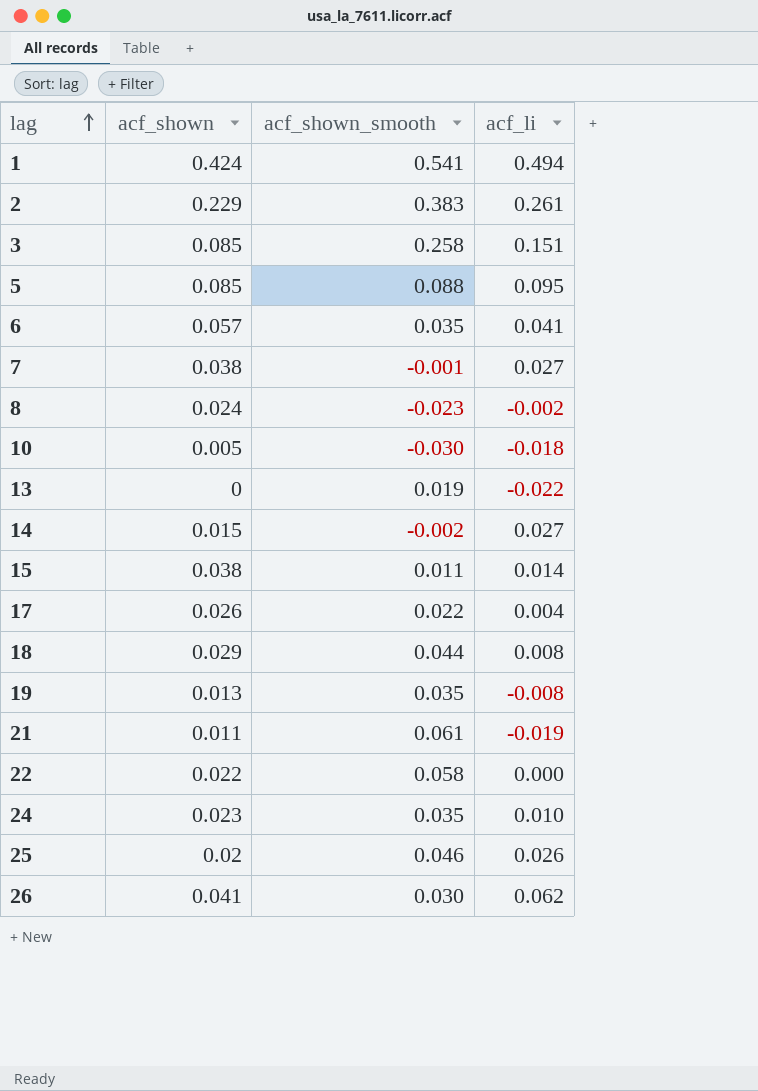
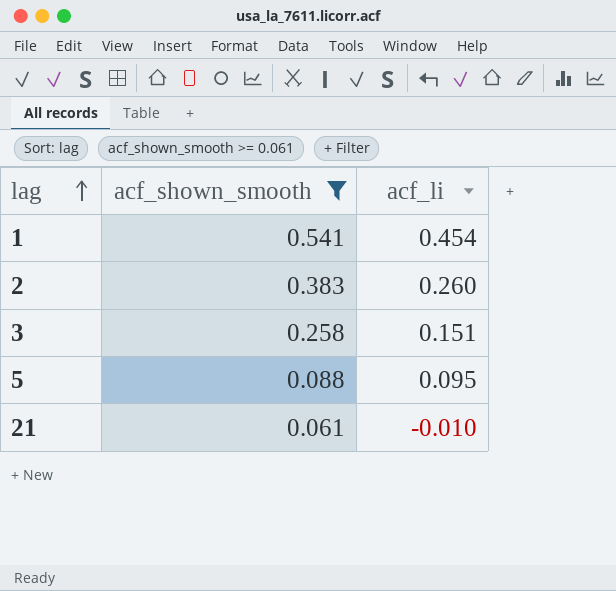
filter: none -> acf_shown_smooth >= 0.061
column acf_shown | position: 2 -> none
1 | acf_li: 0.494 -> 0.454
2 | acf_li: 0.261 -> 0.260
21 | acf_li: -0.019 -> -0.010

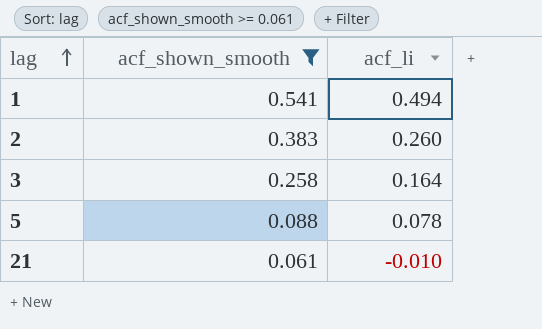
1 | acf_li: 0.454 -> 0.494
3 | acf_li: 0.151 -> 0.164
5 | acf_li: 0.095 -> 0.078

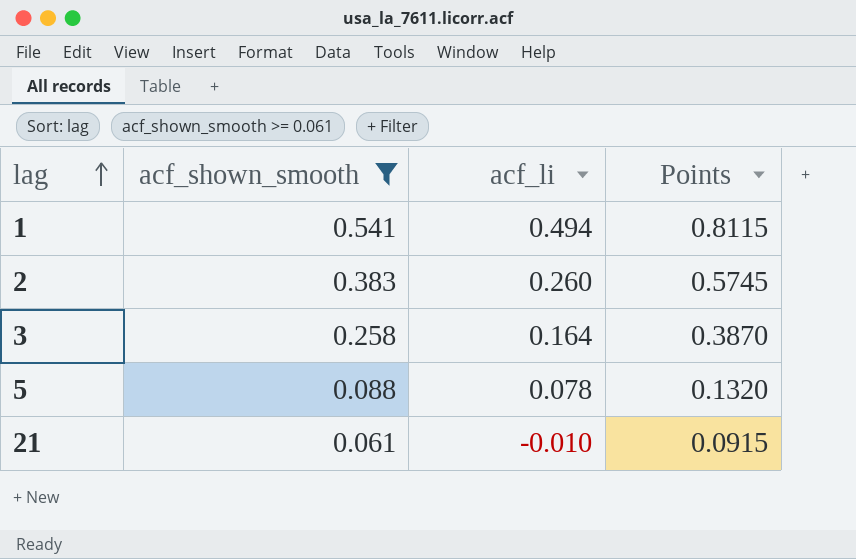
column Points | formula: none -> [acf_shown_smooth] * 1.5

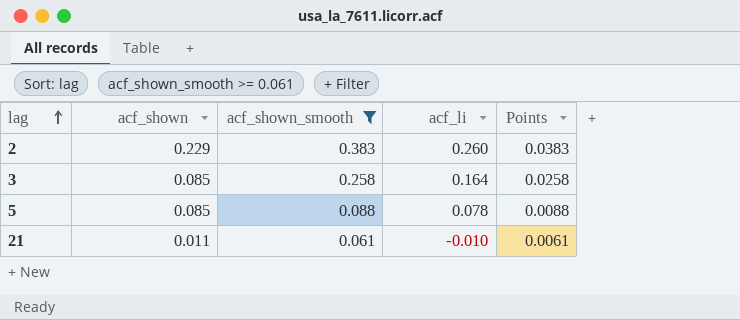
column acf_shown | position: none -> 2
column Points | formula: [acf_shown_smooth] * 1.5 -> [acf_shown_smooth] * 0.1
row 1: 0.541 | 0.494 | 0.8115 -> none

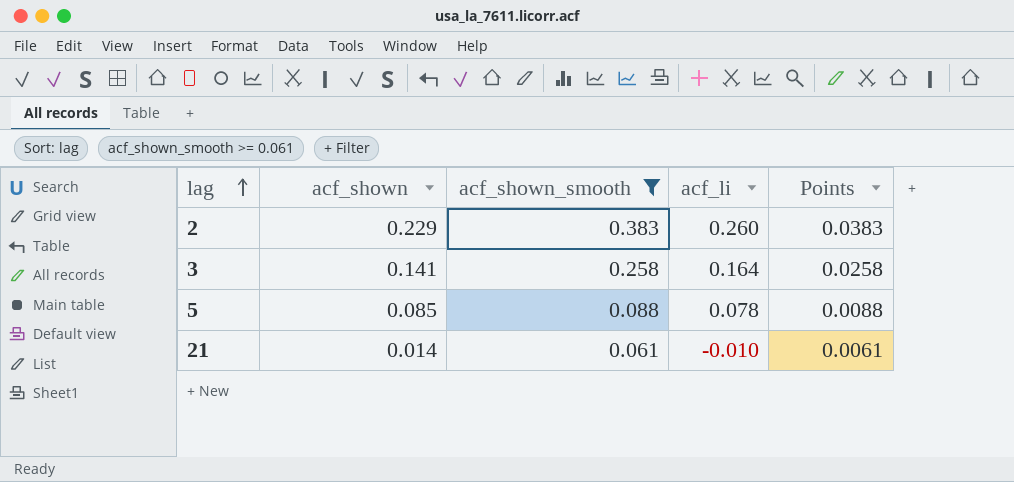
3 | acf_shown: 0.085 -> 0.141
21 | acf_shown: 0.011 -> 0.014

